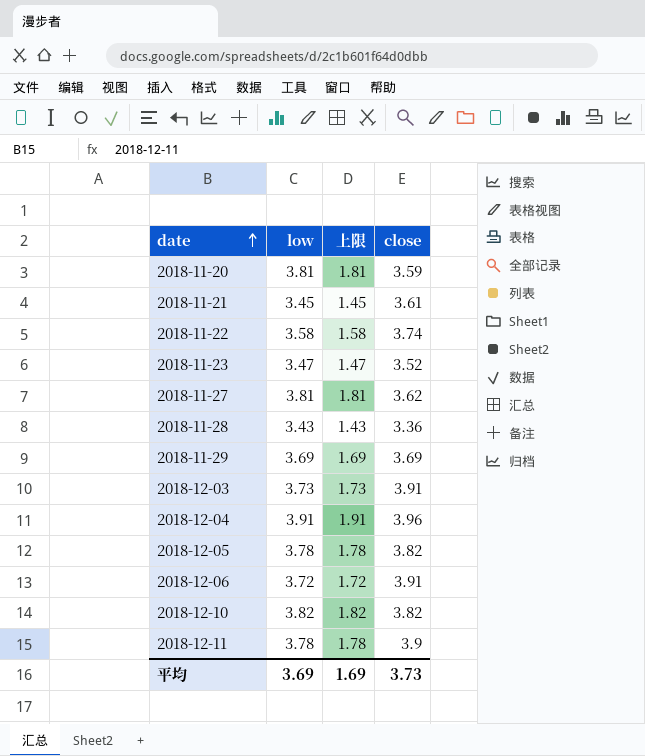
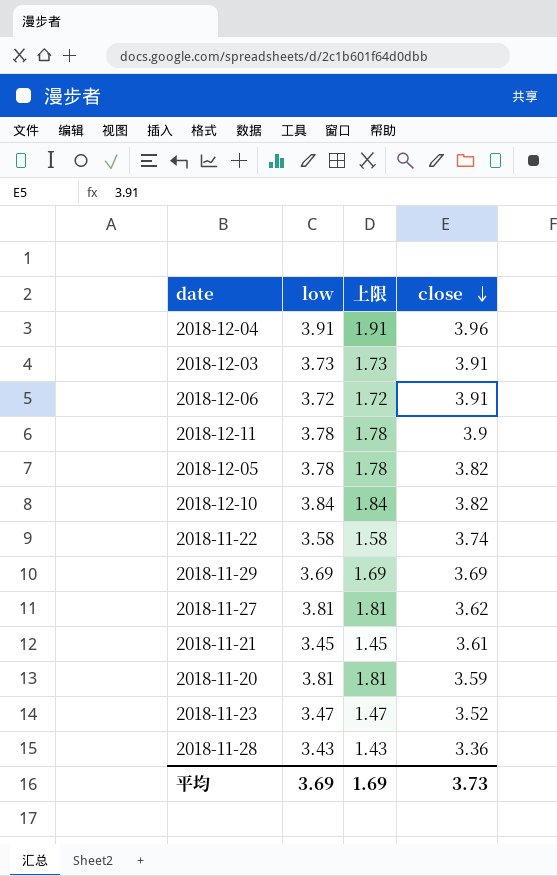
row order: date ascending -> close descending
2018-12-10 | low: 3.82 -> 3.84
2018-12-10 | 上限: 1.82 -> 1.84

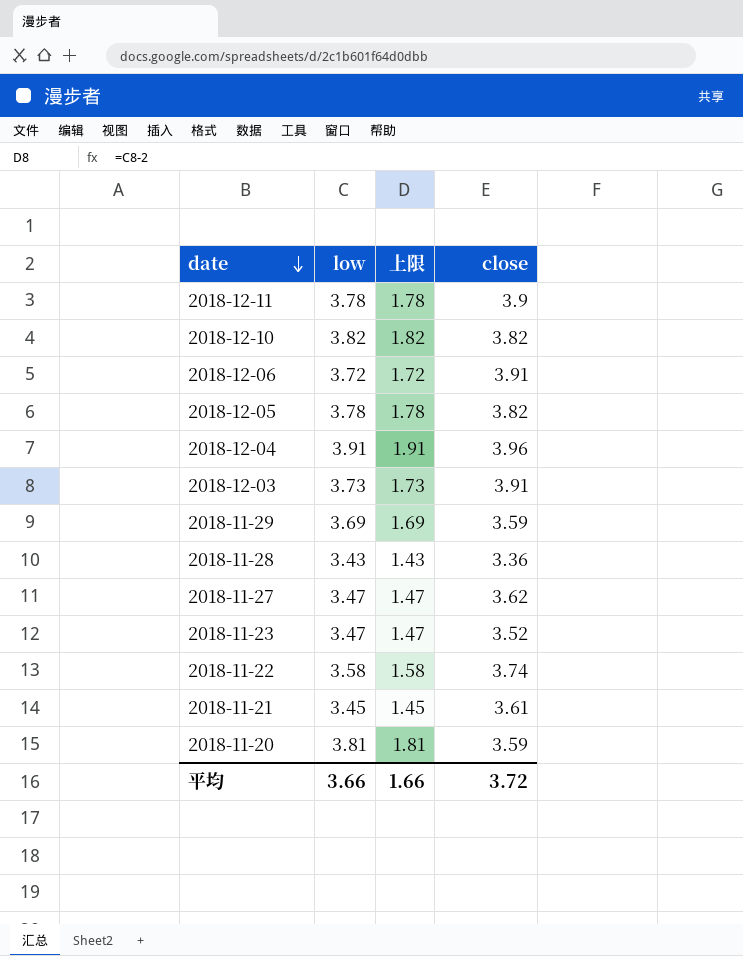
row order: close descending -> date descending
2018-12-10 | low: 3.84 -> 3.82
2018-12-10 | 上限: 1.84 -> 1.82
2018-11-29 | close: 3.69 -> 3.59
2018-11-27 | low: 3.81 -> 3.47
2018-11-27 | 上限: 1.81 -> 1.47
平均 | low: 3.69 -> 3.66
平均 | 上限: 1.69 -> 1.66
平均 | close: 3.73 -> 3.72

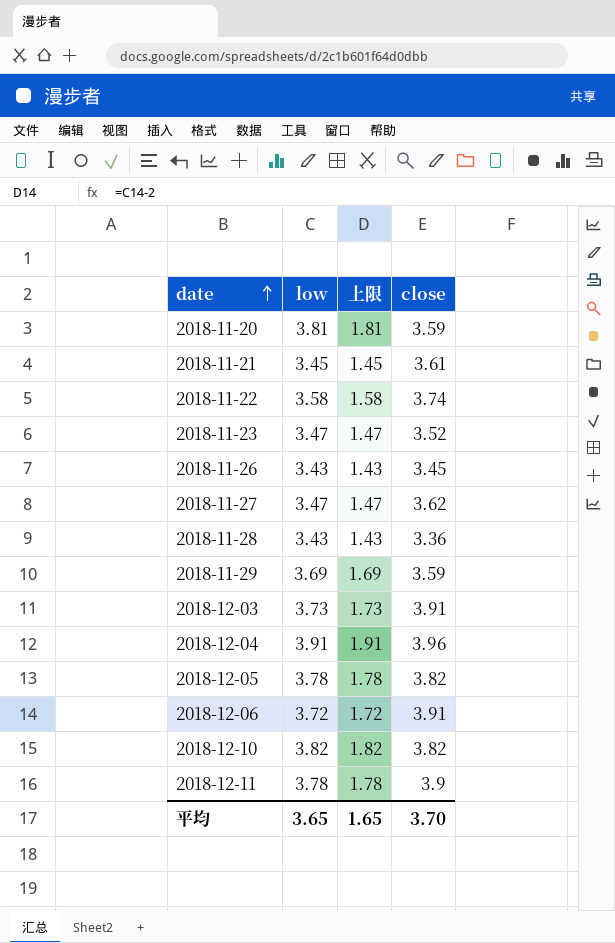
row order: date descending -> date ascending
row 2018-11-26: none -> 3.43 | 1.43 | 3.45
平均 | low: 3.66 -> 3.65
平均 | 上限: 1.66 -> 1.65
平均 | close: 3.72 -> 3.70

